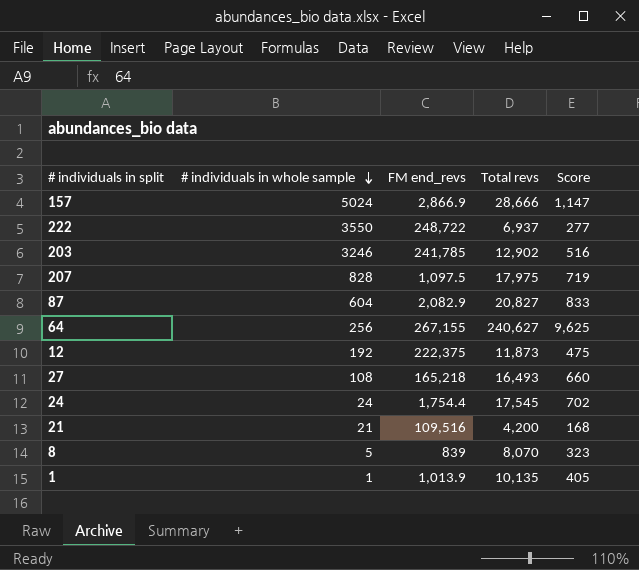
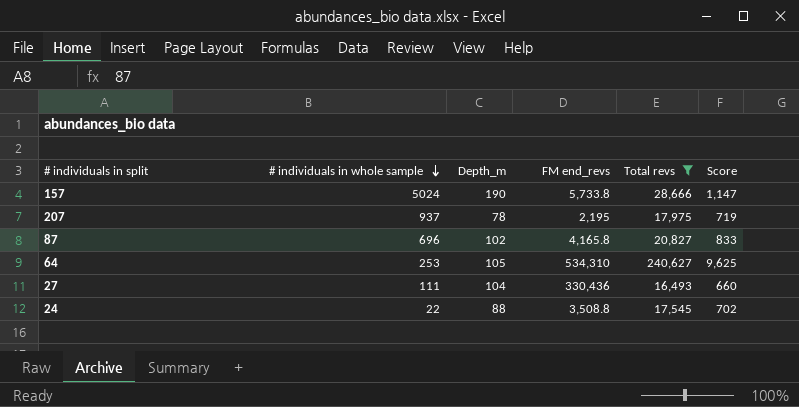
filter: none -> Total revs >= 16,493
column Depth_m | position: none -> 3
157 | FM end_revs: 2,866.9 -> 5,733.8
207 | # individuals in whole sample: 828 -> 937
207 | FM end_revs: 1,097.5 -> 2,195
87 | # individuals in whole sample: 604 -> 696
87 | FM end_revs: 2,082.9 -> 4,165.8
64 | # individuals in whole sample: 256 -> 253
64 | FM end_revs: 267,155 -> 534,310
27 | # individuals in whole sample: 108 -> 111
27 | FM end_revs: 165,218 -> 330,436
24 | # individuals in whole sample: 24 -> 22
24 | FM end_revs: 1,754.4 -> 3,508.8

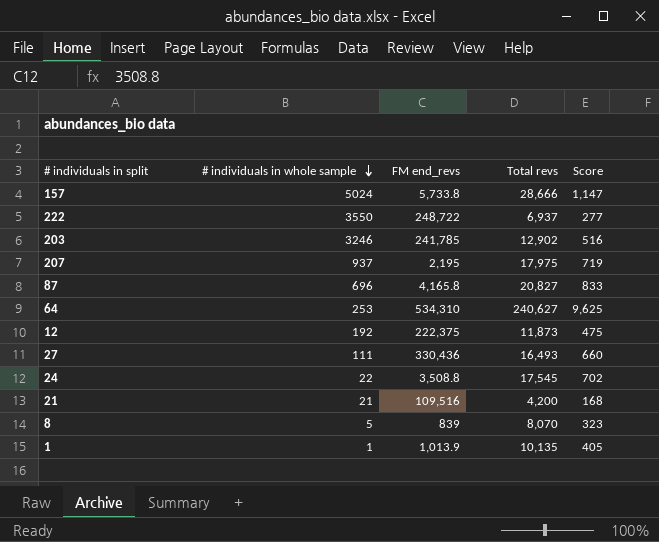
filter: Total revs >= 16,493 -> none
column Depth_m | position: 3 -> none

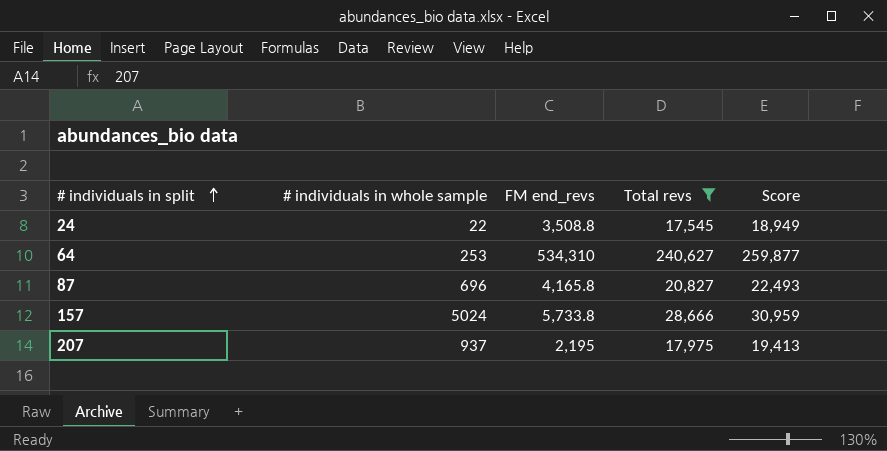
filter: none -> Total revs >= 17,545
row order: # individuals in whole sample descending -> # individuals in split ascending
column Score | formula: [Total revs] * 0.04 -> [Total revs] * 1.08

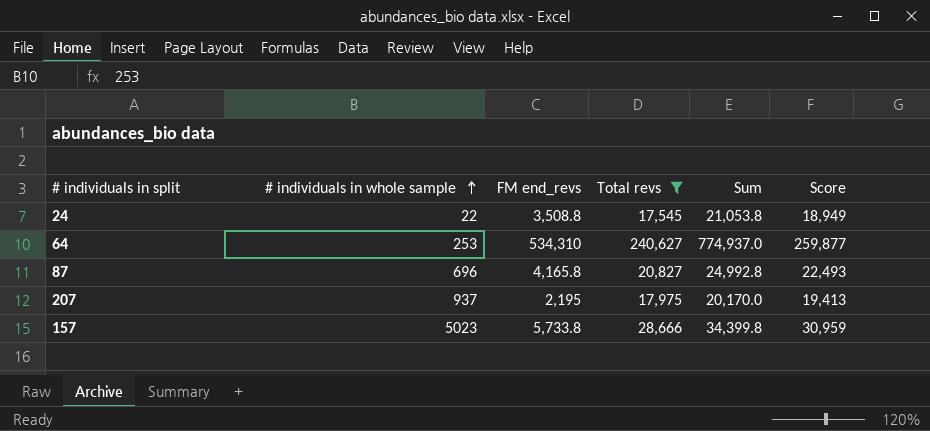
row order: # individuals in split ascending -> # individuals in whole sample ascending
column Sum | formula: none -> [FM end_revs] + [Total revs]
157 | # individuals in whole sample: 5024 -> 5023

